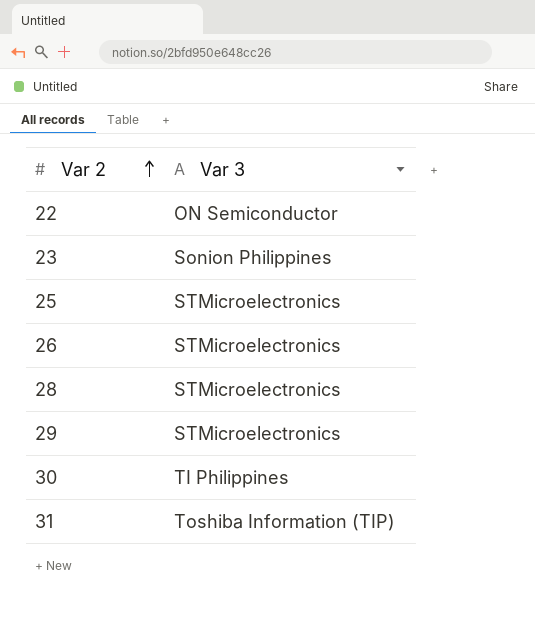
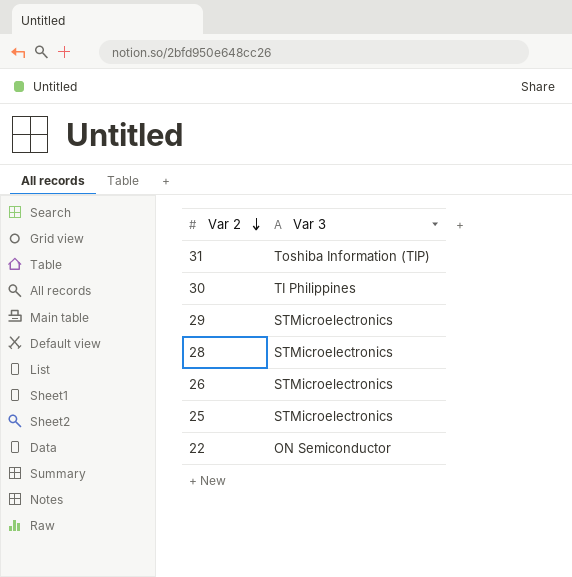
row order: Var 2 ascending -> Var 2 descending
row 23: Sonion Philippines -> none

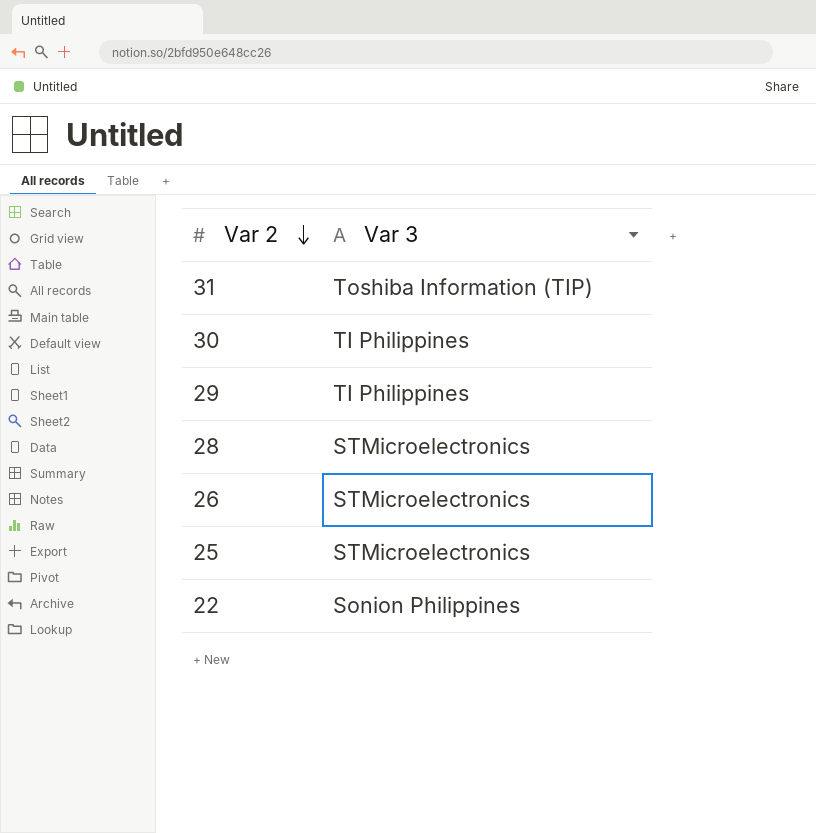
29 | Var 3: STMicroelectronics -> TI Philippines
22 | Var 3: ON Semiconductor -> Sonion Philippines

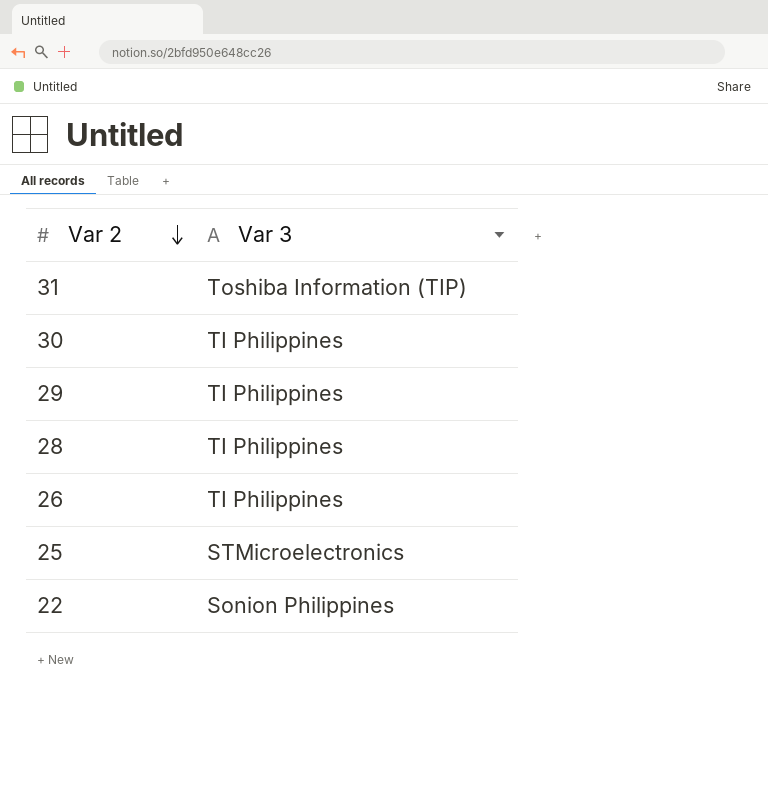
28 | Var 3: STMicroelectronics -> TI Philippines
26 | Var 3: STMicroelectronics -> TI Philippines

